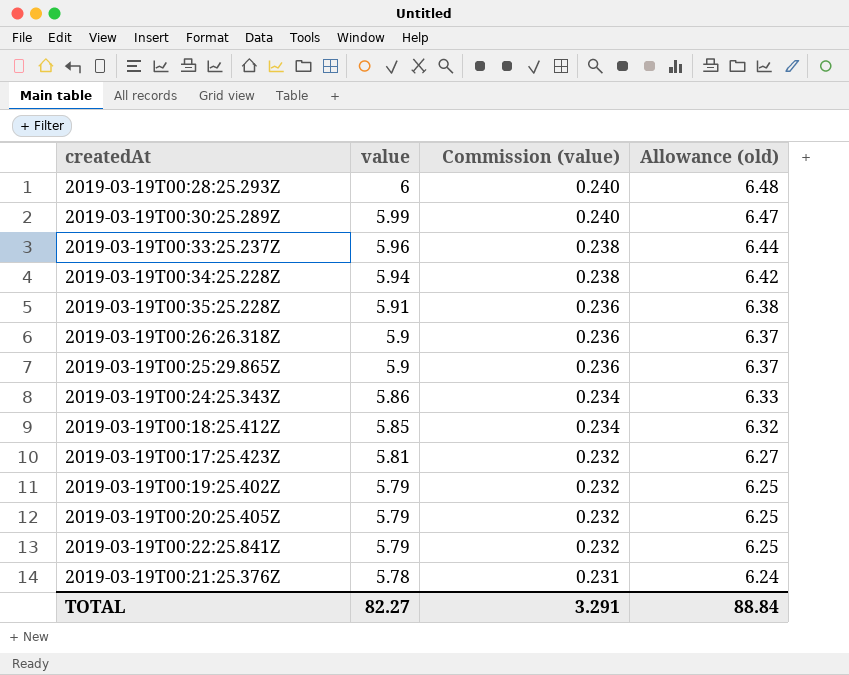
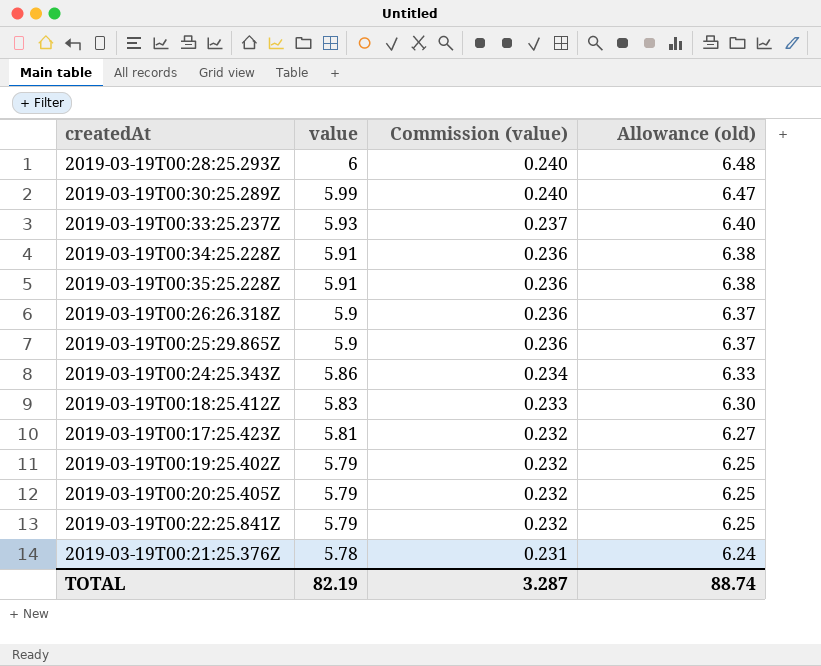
2019-03-19T00:33:25.237Z | value: 5.96 -> 5.93
2019-03-19T00:33:25.237Z | Commission (value): 0.238 -> 0.237
2019-03-19T00:33:25.237Z | Allowance (old): 6.44 -> 6.40
2019-03-19T00:34:25.228Z | value: 5.94 -> 5.91
2019-03-19T00:34:25.228Z | Commission (value): 0.238 -> 0.236
2019-03-19T00:34:25.228Z | Allowance (old): 6.42 -> 6.38
2019-03-19T00:18:25.412Z | value: 5.85 -> 5.83
2019-03-19T00:18:25.412Z | Commission (value): 0.234 -> 0.233
2019-03-19T00:18:25.412Z | Allowance (old): 6.32 -> 6.30
TOTAL | value: 82.27 -> 82.19
TOTAL | Commission (value): 3.291 -> 3.287
TOTAL | Allowance (old): 88.84 -> 88.74

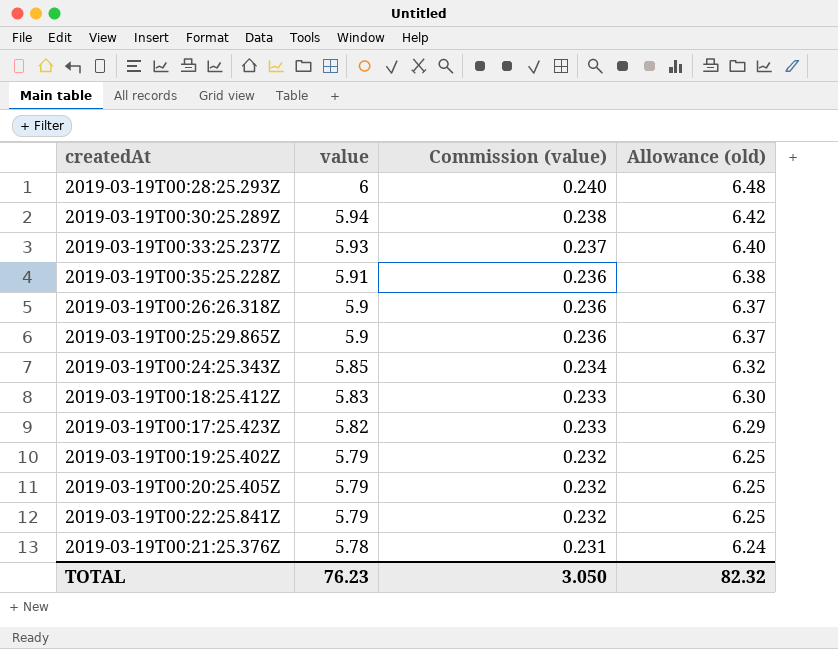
row 2019-03-19T00:34:25.228Z: 5.91 | 0.236 | 6.38 -> none
2019-03-19T00:30:25.289Z | value: 5.99 -> 5.94
2019-03-19T00:30:25.289Z | Commission (value): 0.240 -> 0.238
2019-03-19T00:30:25.289Z | Allowance (old): 6.47 -> 6.42
2019-03-19T00:24:25.343Z | value: 5.86 -> 5.85
2019-03-19T00:24:25.343Z | Allowance (old): 6.33 -> 6.32
2019-03-19T00:17:25.423Z | value: 5.81 -> 5.82
2019-03-19T00:17:25.423Z | Commission (value): 0.232 -> 0.233
2019-03-19T00:17:25.423Z | Allowance (old): 6.27 -> 6.29
TOTAL | value: 82.19 -> 76.23
TOTAL | Commission (value): 3.287 -> 3.050
TOTAL | Allowance (old): 88.74 -> 82.32

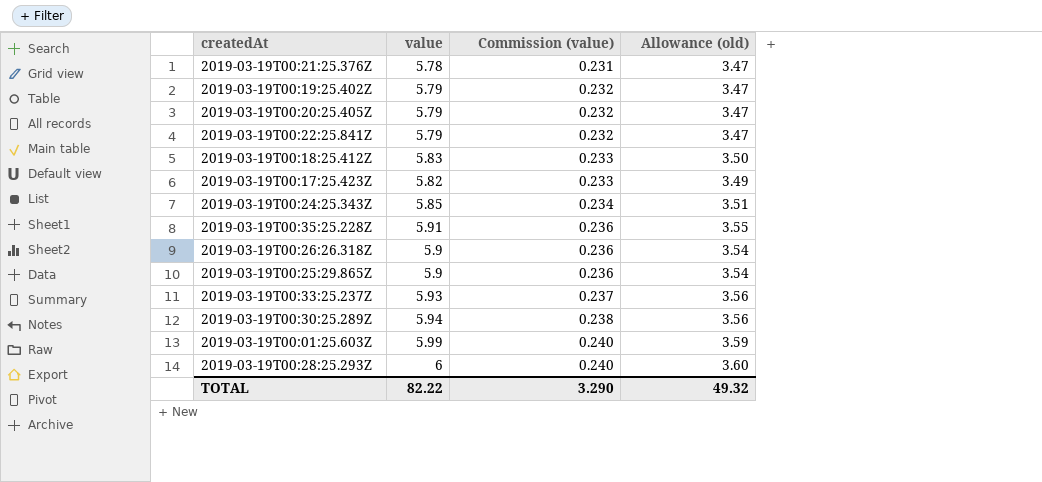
row order: value descending -> Commission (value) ascending
column Allowance (old) | formula: [value] * 1.08 -> [value] * 0.6
row 2019-03-19T00:01:25.603Z: none -> 5.99 | 0.240 | 3.59
TOTAL | value: 76.23 -> 82.22
TOTAL | Commission (value): 3.050 -> 3.290
TOTAL | Allowance (old): 82.32 -> 49.32

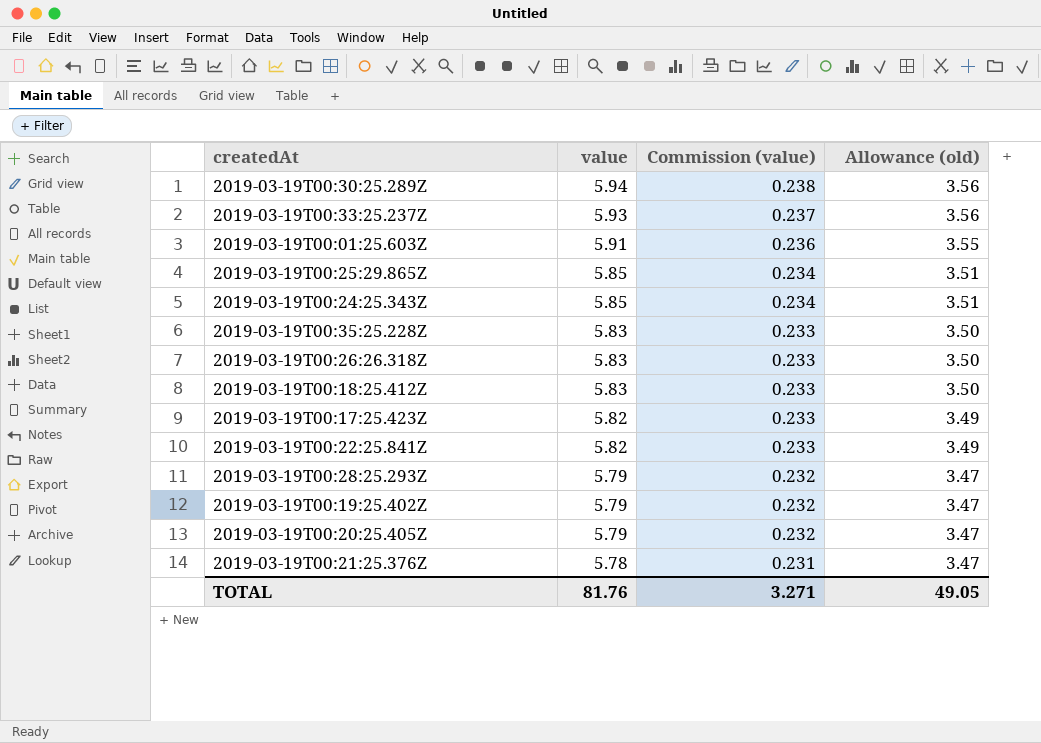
row order: Commission (value) ascending -> value descending
2019-03-19T00:01:25.603Z | value: 5.99 -> 5.91
2019-03-19T00:01:25.603Z | Commission (value): 0.240 -> 0.236
2019-03-19T00:01:25.603Z | Allowance (old): 3.59 -> 3.55
2019-03-19T00:25:29.865Z | value: 5.9 -> 5.85
2019-03-19T00:25:29.865Z | Commission (value): 0.236 -> 0.234
2019-03-19T00:25:29.865Z | Allowance (old): 3.54 -> 3.51
2019-03-19T00:35:25.228Z | value: 5.91 -> 5.83
2019-03-19T00:35:25.228Z | Commission (value): 0.236 -> 0.233
2019-03-19T00:35:25.228Z | Allowance (old): 3.55 -> 3.50
2019-03-19T00:26:26.318Z | value: 5.9 -> 5.83
2019-03-19T00:26:26.318Z | Commission (value): 0.236 -> 0.233
2019-03-19T00:26:26.318Z | Allowance (old): 3.54 -> 3.50
2019-03-19T00:22:25.841Z | value: 5.79 -> 5.82
2019-03-19T00:22:25.841Z | Commission (value): 0.232 -> 0.233
2019-03-19T00:22:25.841Z | Allowance (old): 3.47 -> 3.49
2019-03-19T00:28:25.293Z | value: 6 -> 5.79
2019-03-19T00:28:25.293Z | Commission (value): 0.240 -> 0.232
2019-03-19T00:28:25.293Z | Allowance (old): 3.60 -> 3.47
TOTAL | value: 82.22 -> 81.76
TOTAL | Commission (value): 3.290 -> 3.271
TOTAL | Allowance (old): 49.32 -> 49.05

